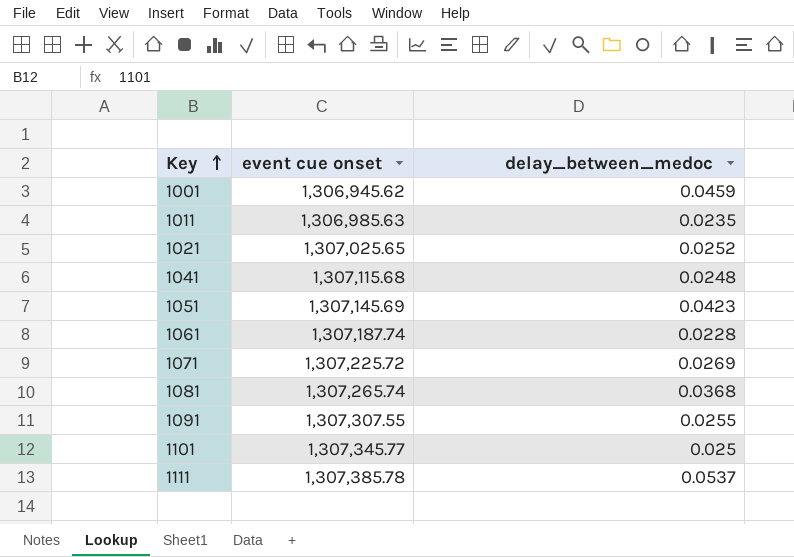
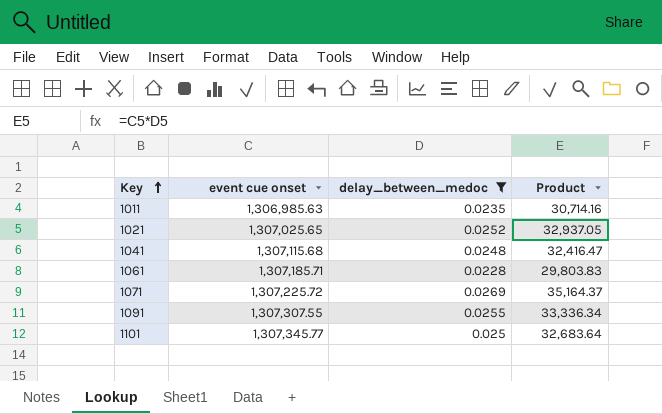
filter: none -> delay_between_medoc <= 0.0269
column Product | formula: none -> [event cue onset] * [delay_between_medoc]
1061 | event cue onset: 1,307,187.74 -> 1,307,185.71

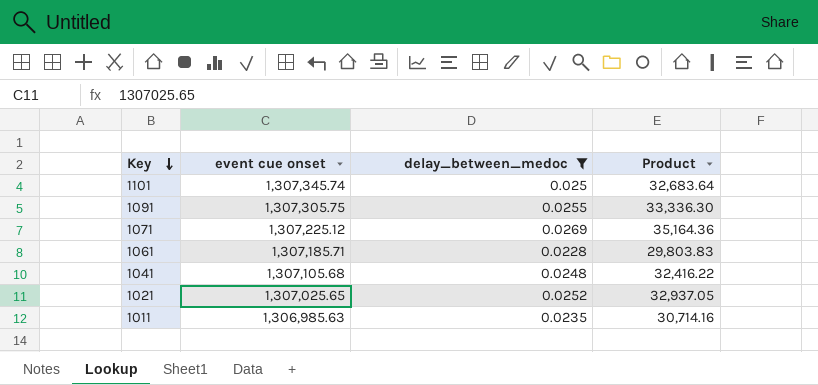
row order: Key ascending -> Key descending
1101 | event cue onset: 1,307,345.77 -> 1,307,345.74
1091 | event cue onset: 1,307,307.55 -> 1,307,305.75
1091 | Product: 33,336.34 -> 33,336.30
1071 | event cue onset: 1,307,225.72 -> 1,307,225.12
1071 | Product: 35,164.37 -> 35,164.36
1041 | event cue onset: 1,307,115.68 -> 1,307,105.68
1041 | Product: 32,416.47 -> 32,416.22

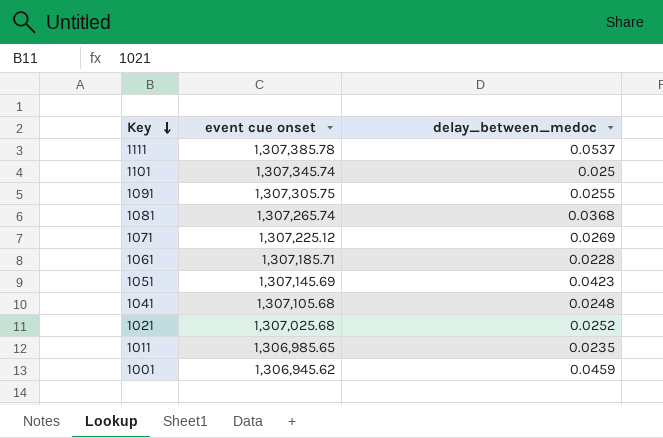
filter: delay_between_medoc <= 0.0269 -> none
column Product | formula: [event cue onset] * [delay_between_medoc] -> none
1021 | event cue onset: 1,307,025.65 -> 1,307,025.68
1011 | event cue onset: 1,306,985.63 -> 1,306,985.65

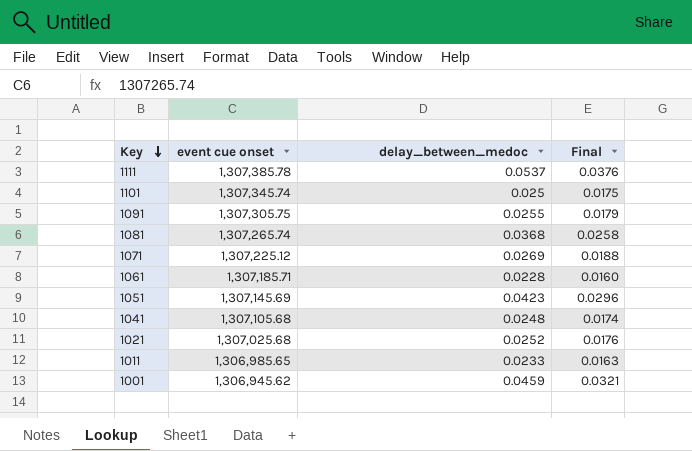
column Final | formula: none -> [delay_between_medoc] * 0.7
1011 | delay_between_medoc: 0.0235 -> 0.0233

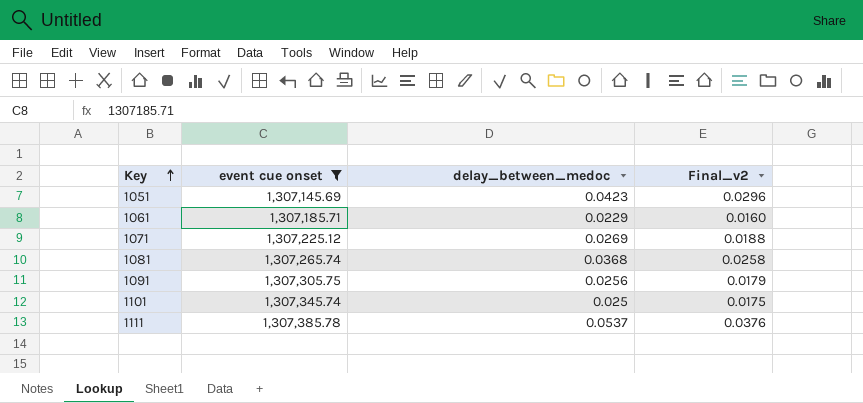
filter: none -> event cue onset >= 1,307,145.69
row order: Key descending -> Key ascending
column name: Final -> Final_v2
1061 | delay_between_medoc: 0.0228 -> 0.0229
1091 | delay_between_medoc: 0.0255 -> 0.0256

